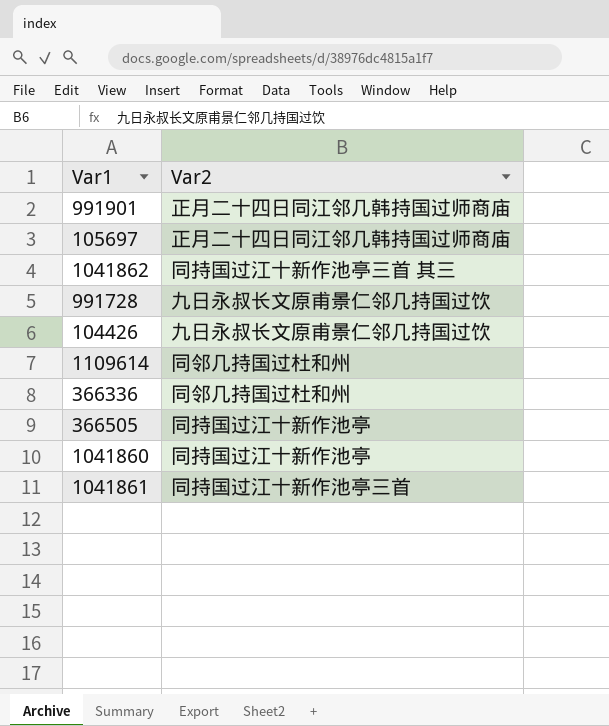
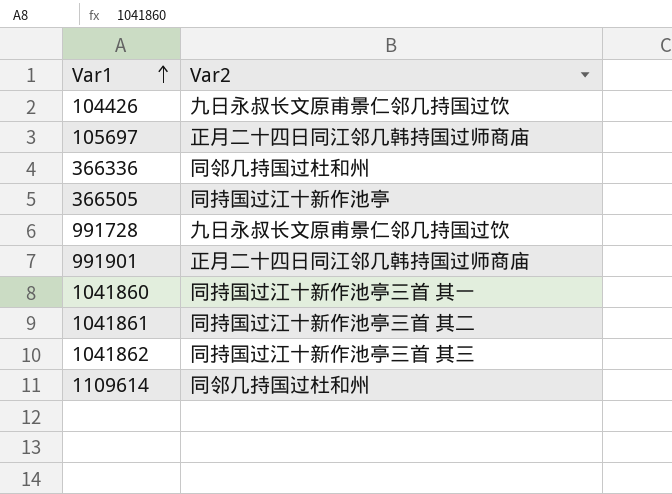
row order: none -> Var1 ascending
1041860 | Var2: 同持国过江十新作池亭 -> 同持国过江十新作池亭三首 其一
1041861 | Var2: 同持国过江十新作池亭三首 -> 同持国过江十新作池亭三首 其二

